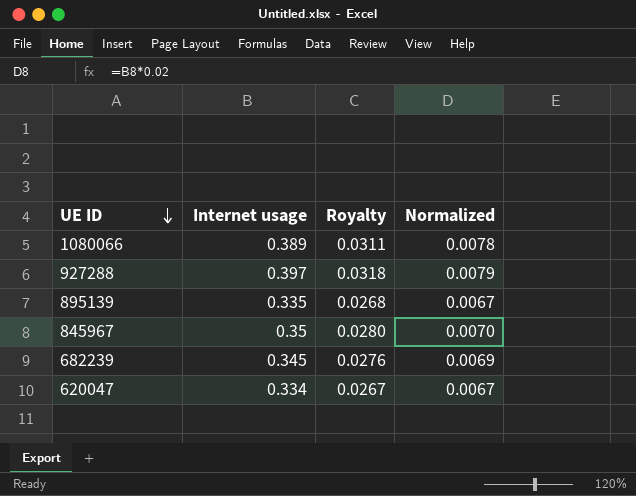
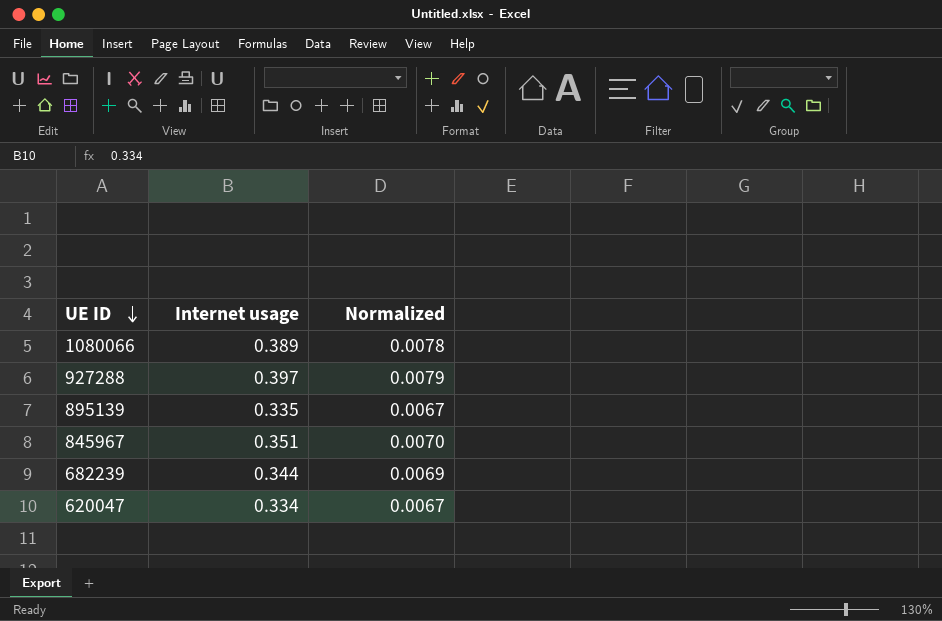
column Royalty | formula: [Internet usage] * 0.08 -> none
845967 | Internet usage: 0.35 -> 0.351
682239 | Internet usage: 0.345 -> 0.344

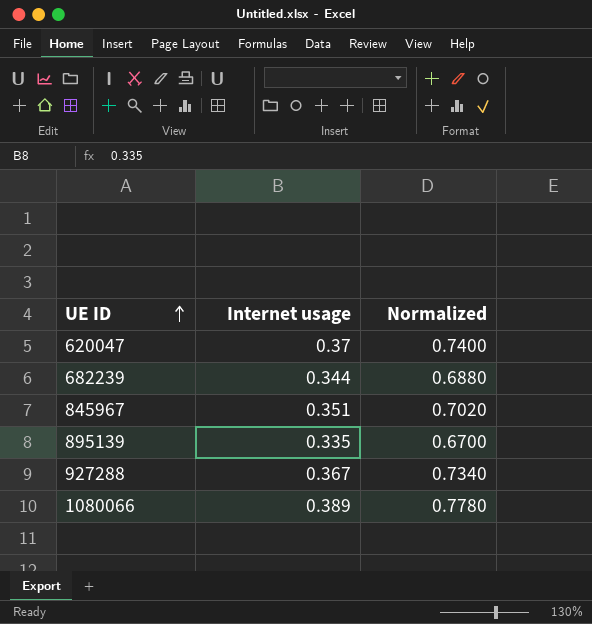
row order: UE ID descending -> UE ID ascending
column Normalized | formula: [Internet usage] * 0.02 -> [Internet usage] * 2
620047 | Internet usage: 0.334 -> 0.37
927288 | Internet usage: 0.397 -> 0.367

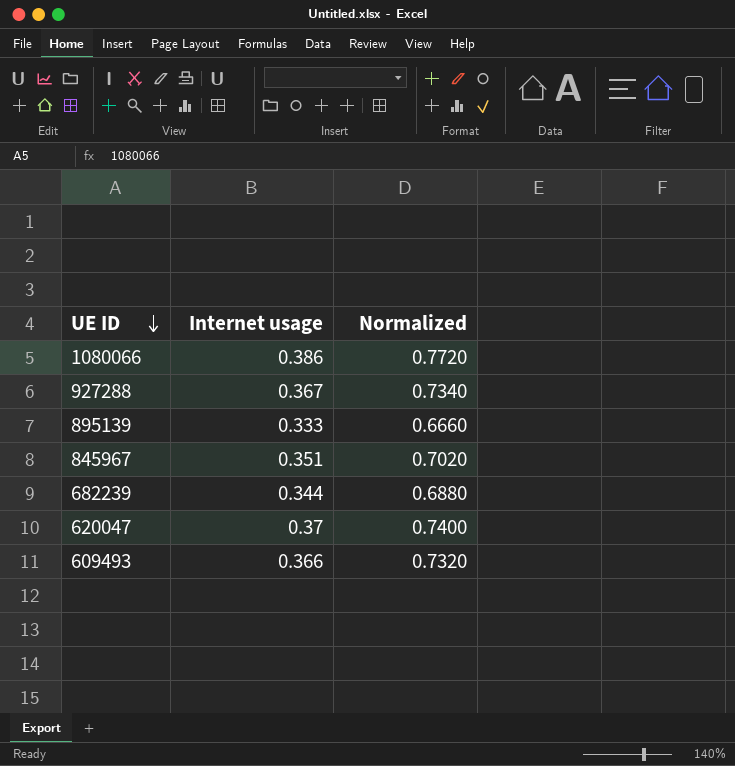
row order: UE ID ascending -> UE ID descending
1080066 | Internet usage: 0.389 -> 0.386
1080066 | Normalized: 0.7780 -> 0.7720
895139 | Internet usage: 0.335 -> 0.333
895139 | Normalized: 0.6700 -> 0.6660
row 609493: none -> 0.366 | 0.7320

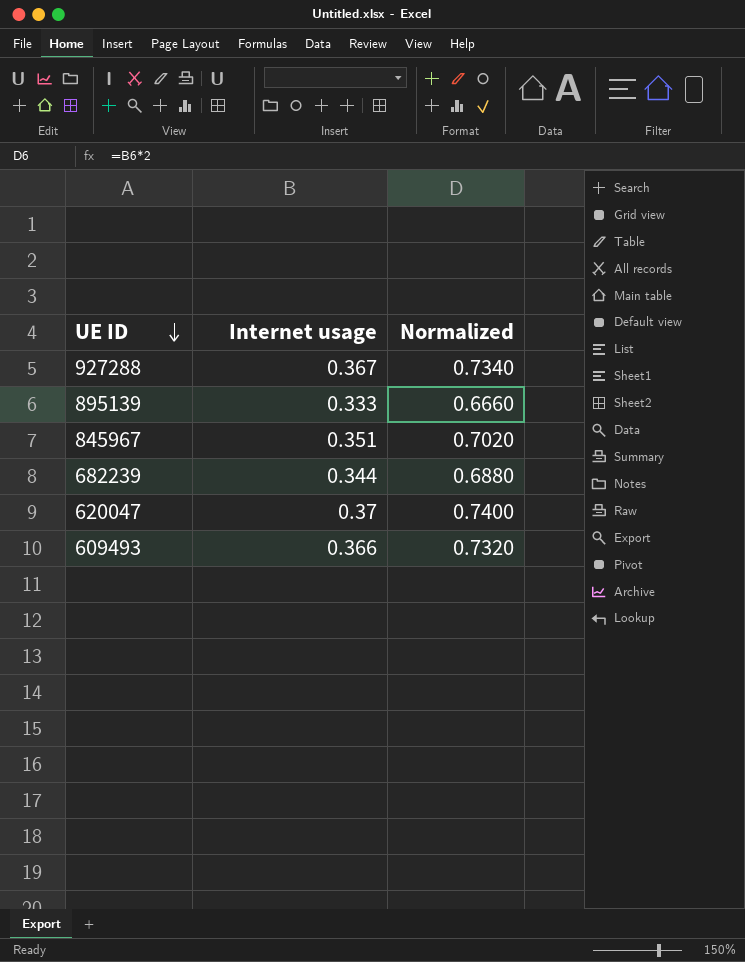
row 1080066: 0.386 | 0.7720 -> none

